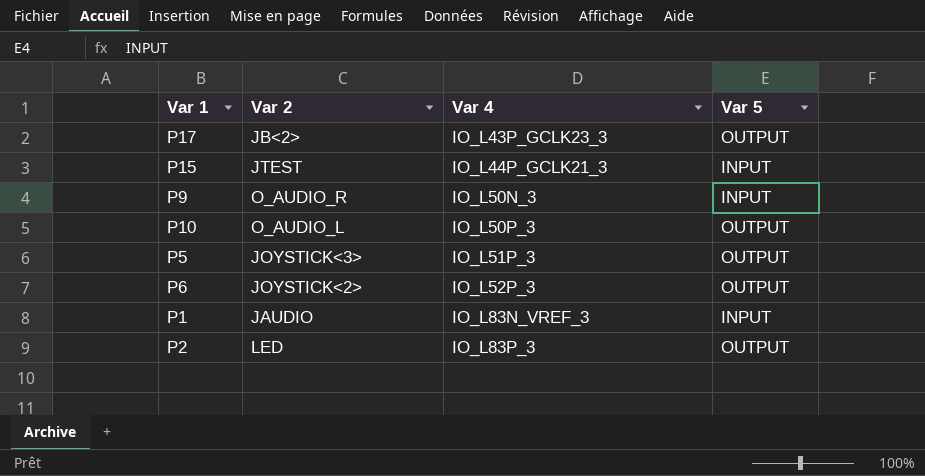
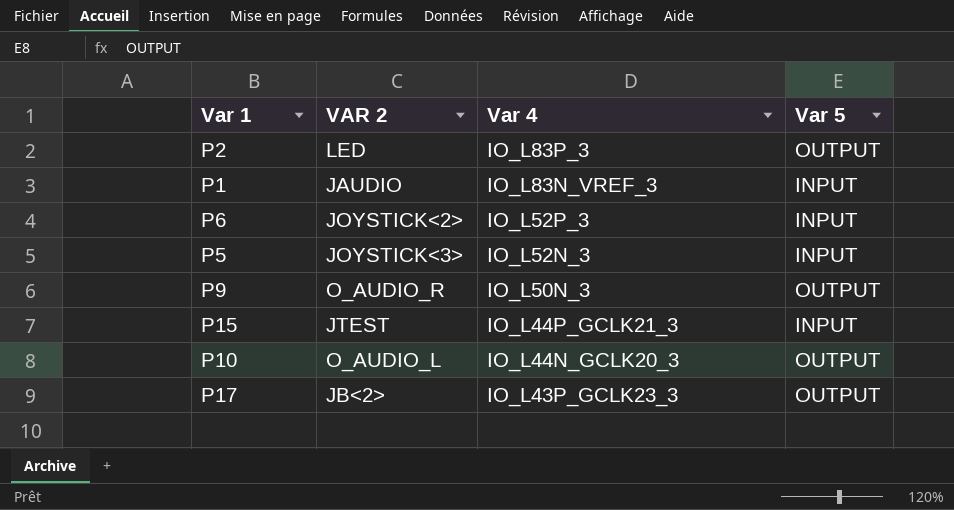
row order: Var 4 ascending -> Var 4 descending
column name: Var 2 -> VAR 2
P6 | Var 5: OUTPUT -> INPUT
P5 | Var 4: IO_L51P_3 -> IO_L52N_3
P5 | Var 5: OUTPUT -> INPUT
P9 | Var 5: INPUT -> OUTPUT
P10 | Var 4: IO_L50P_3 -> IO_L44N_GCLK20_3

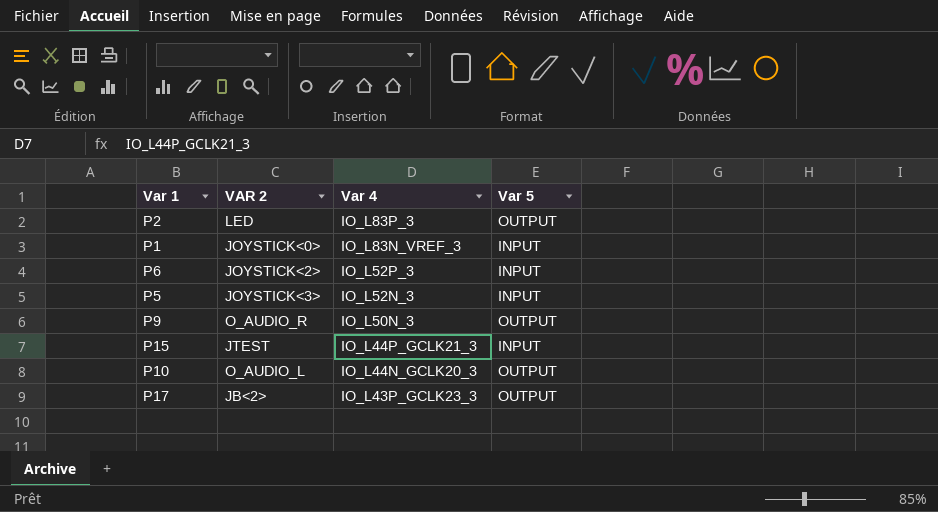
P1 | VAR 2: JAUDIO -> JOYSTICK<0>

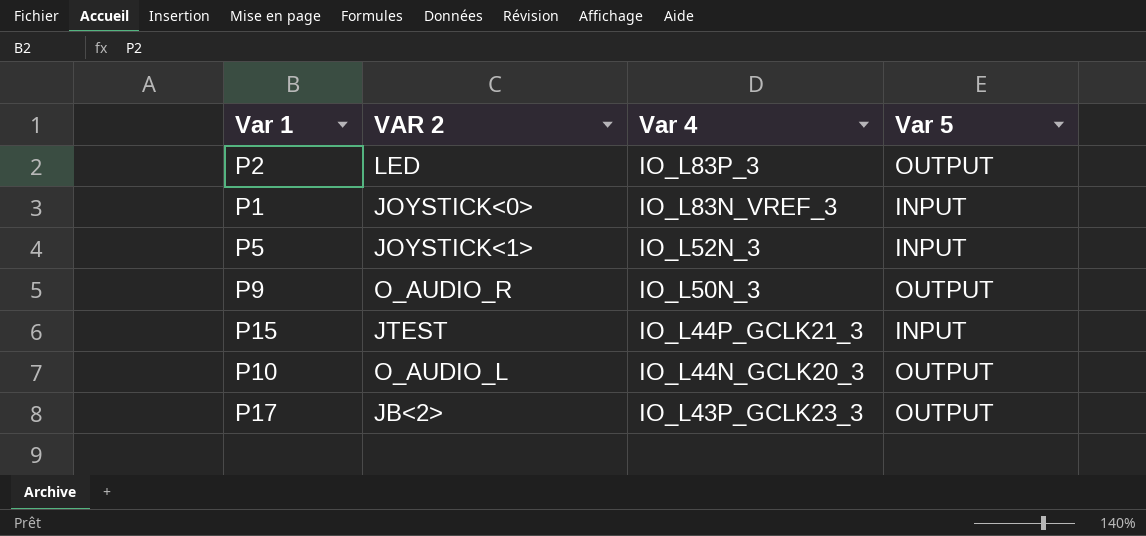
row P6: JOYSTICK<2> | IO_L52P_3 | INPUT -> none
P5 | VAR 2: JOYSTICK<3> -> JOYSTICK<1>

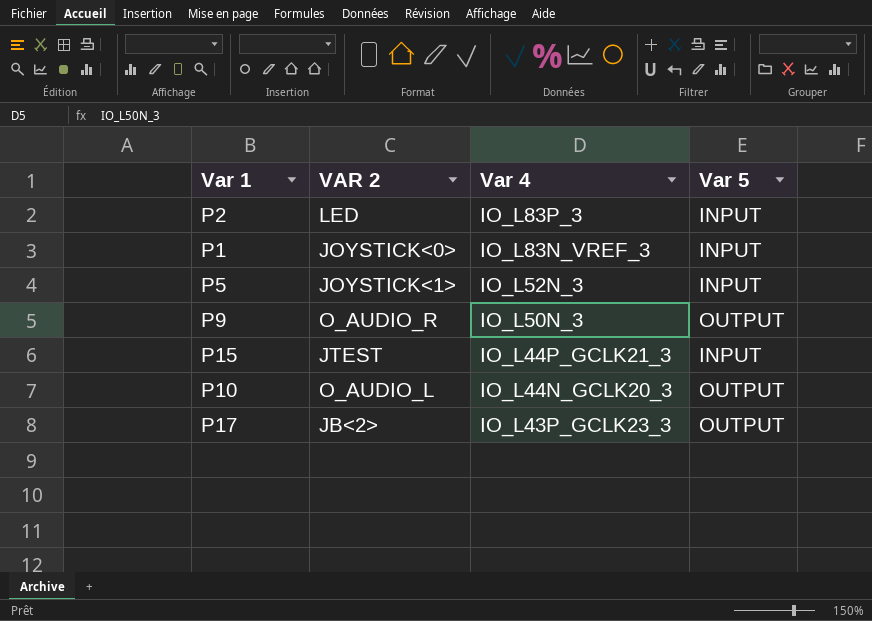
P2 | Var 5: OUTPUT -> INPUT

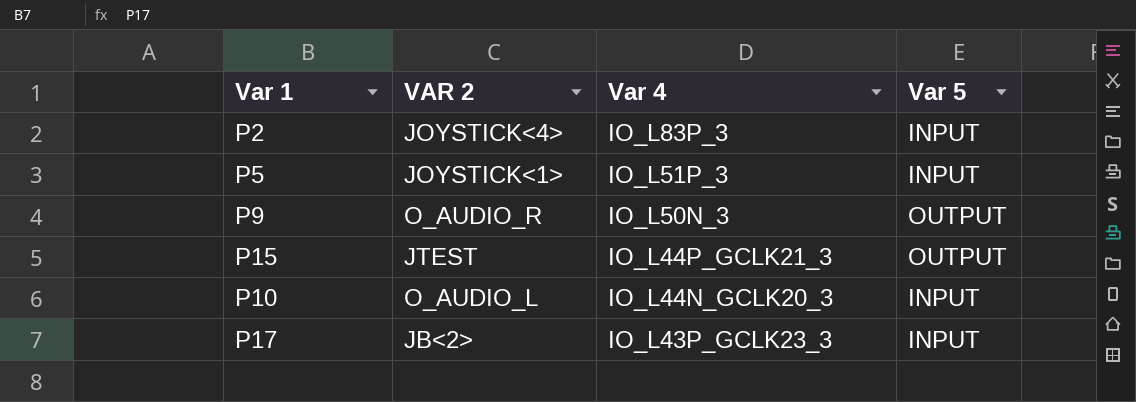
row P1: JOYSTICK<0> | IO_L83N_VREF_3 | INPUT -> none
P2 | VAR 2: LED -> JOYSTICK<4>
P5 | Var 4: IO_L52N_3 -> IO_L51P_3
P15 | Var 5: INPUT -> OUTPUT
P10 | Var 5: OUTPUT -> INPUT
P17 | Var 5: OUTPUT -> INPUT

